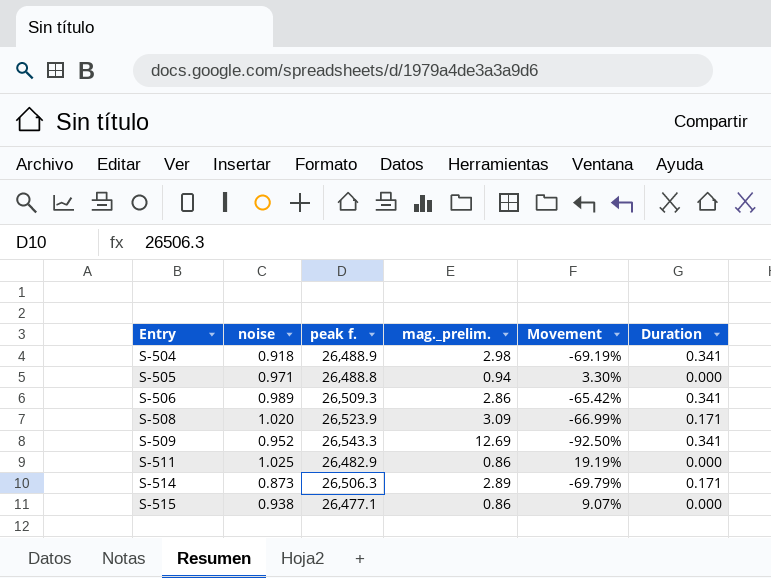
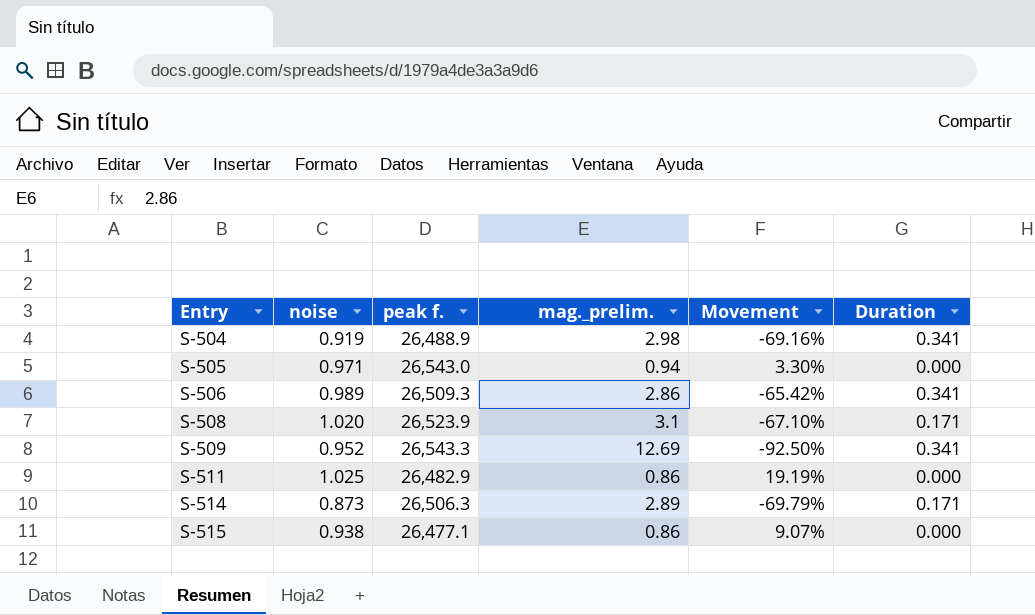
S-504 | noise: 0.918 -> 0.919
S-504 | Movement: -69.19% -> -69.16%
S-505 | peak f.: 26,488.8 -> 26,543.0
S-508 | mag._prelim.: 3.09 -> 3.1
S-508 | Movement: -66.99% -> -67.10%

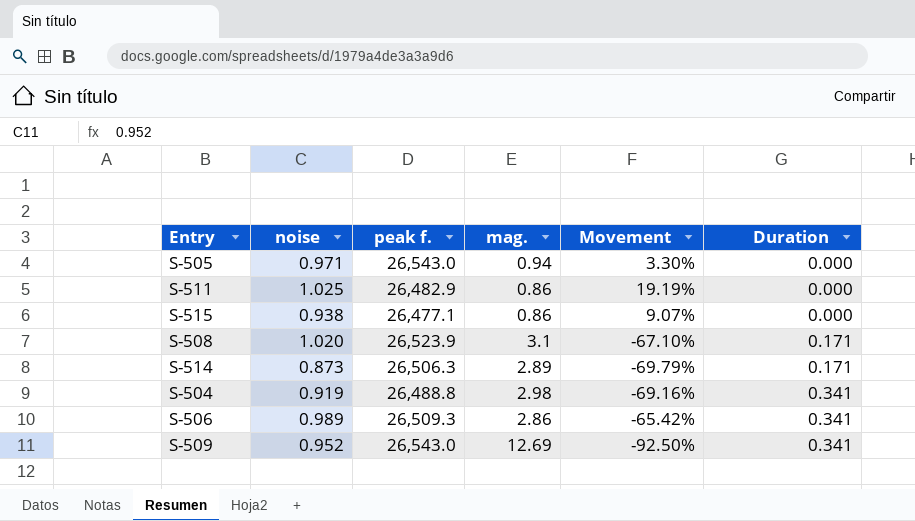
row order: Entry ascending -> Duration ascending
column name: mag._prelim. -> mag.
S-504 | peak f.: 26,488.9 -> 26,488.8
S-509 | peak f.: 26,543.3 -> 26,543.0

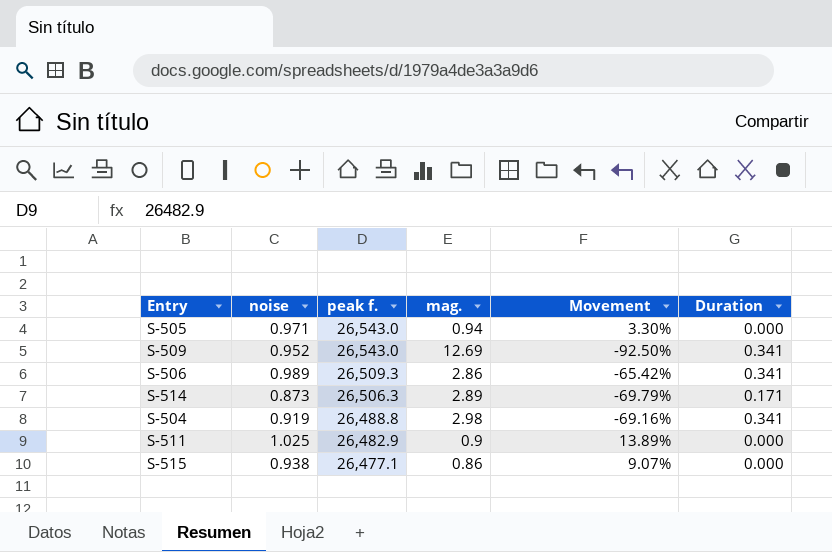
row order: Duration ascending -> peak f. descending
row S-508: 1.020 | 26,523.9 | 3.1 | -67.10% | 0.171 -> none
S-511 | mag.: 0.86 -> 0.9
S-511 | Movement: 19.19% -> 13.89%

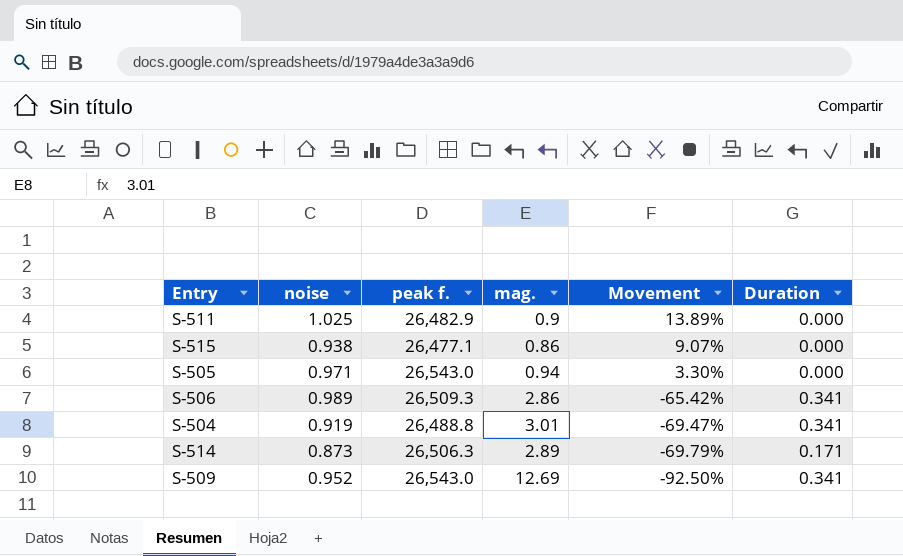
row order: peak f. descending -> Movement descending
S-504 | mag.: 2.98 -> 3.01
S-504 | Movement: -69.16% -> -69.47%

